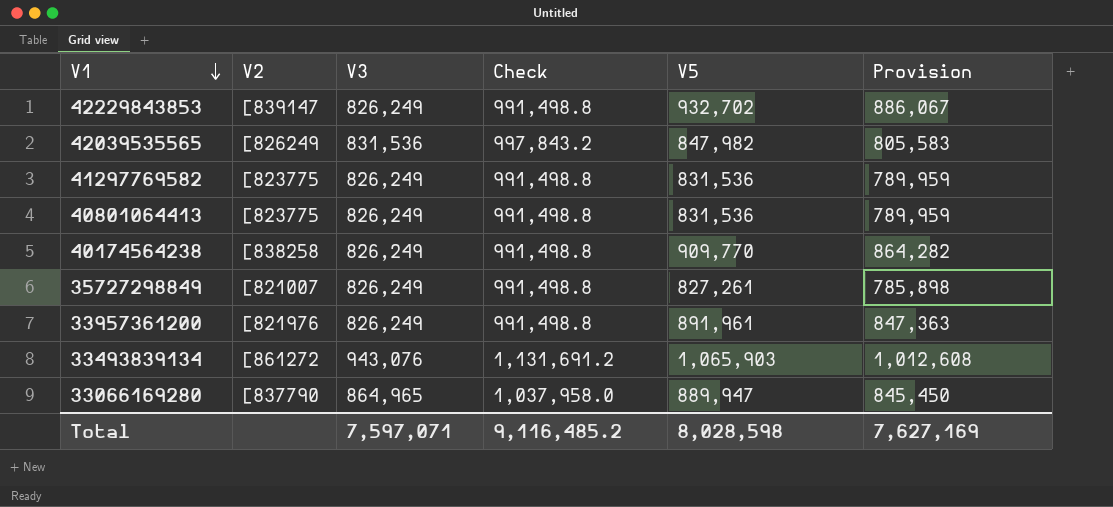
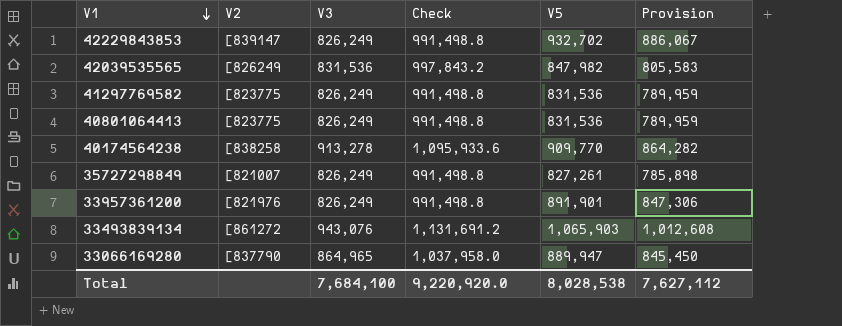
40174564238 | V3: 826,249 -> 913,278
40174564238 | Check: 991,498.8 -> 1,095,933.6
33957361200 | V5: 891,961 -> 891,901
33957361200 | Provision: 847,363 -> 847,306
Total | V3: 7,597,071 -> 7,684,100
Total | Check: 9,116,485.2 -> 9,220,920.0
Total | V5: 8,028,598 -> 8,028,538
Total | Provision: 7,627,169 -> 7,627,112

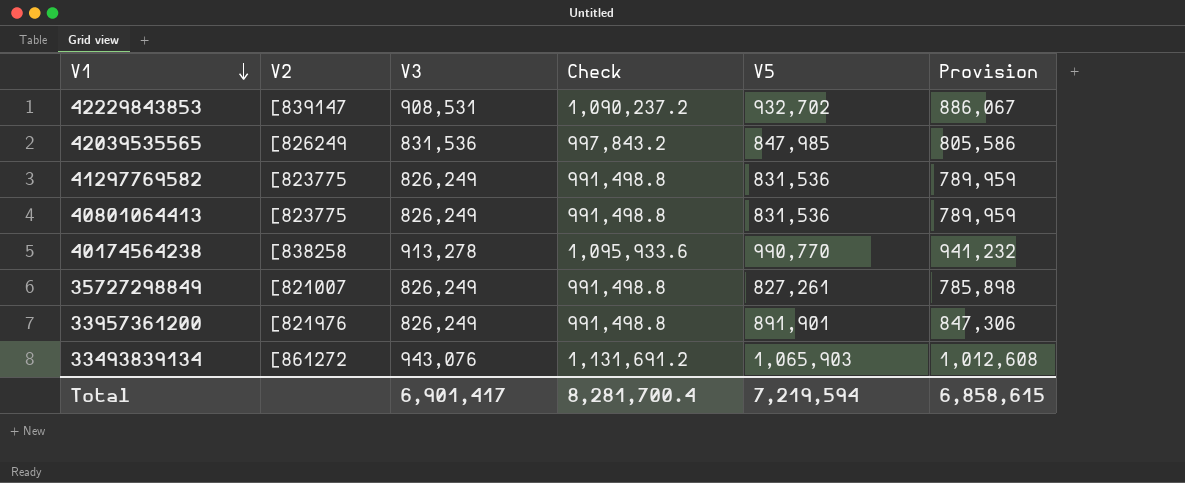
row 33066169280: [837790 | 864,965 | 1,037,958.0 | 889,947 | 845,450 -> none
42229843853 | V3: 826,249 -> 908,531
42229843853 | Check: 991,498.8 -> 1,090,237.2
42039535565 | V5: 847,982 -> 847,985
42039535565 | Provision: 805,583 -> 805,586
40174564238 | V5: 909,770 -> 990,770
40174564238 | Provision: 864,282 -> 941,232
Total | V3: 7,684,100 -> 6,901,417
Total | Check: 9,220,920.0 -> 8,281,700.4
Total | V5: 8,028,538 -> 7,219,594
Total | Provision: 7,627,112 -> 6,858,615

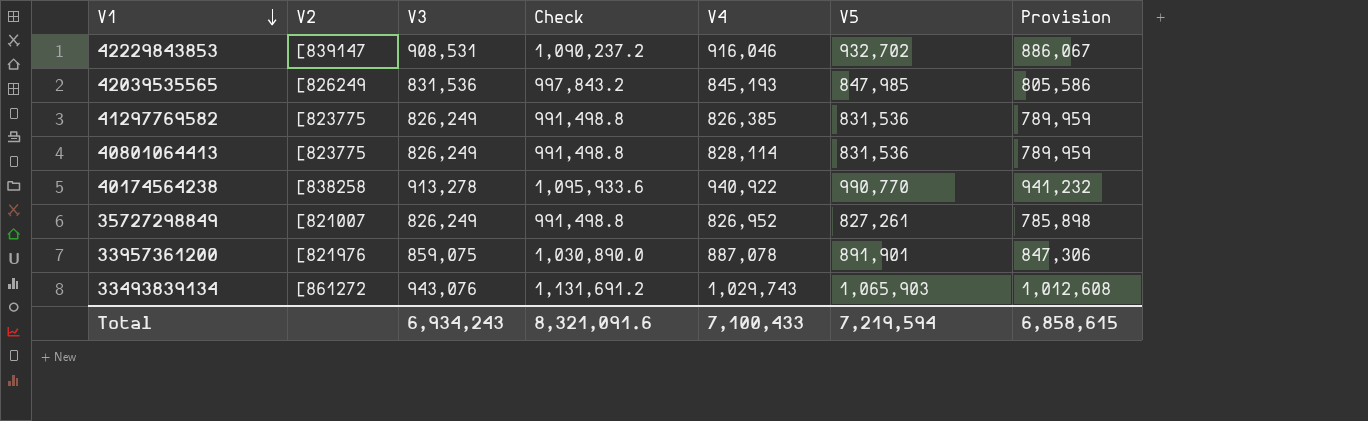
column V4 | position: none -> 5
33957361200 | V3: 826,249 -> 859,075
33957361200 | Check: 991,498.8 -> 1,030,890.0
Total | V3: 6,901,417 -> 6,934,243
Total | Check: 8,281,700.4 -> 8,321,091.6

